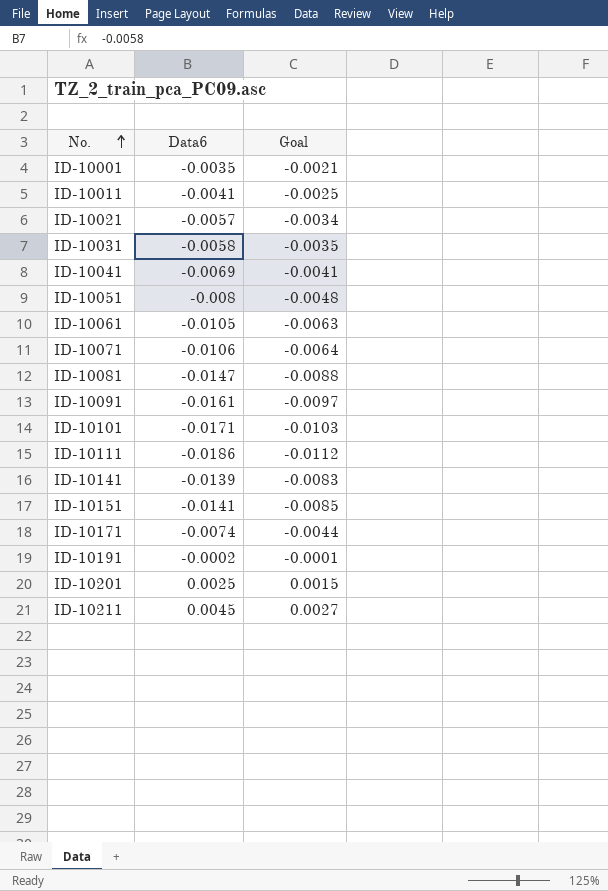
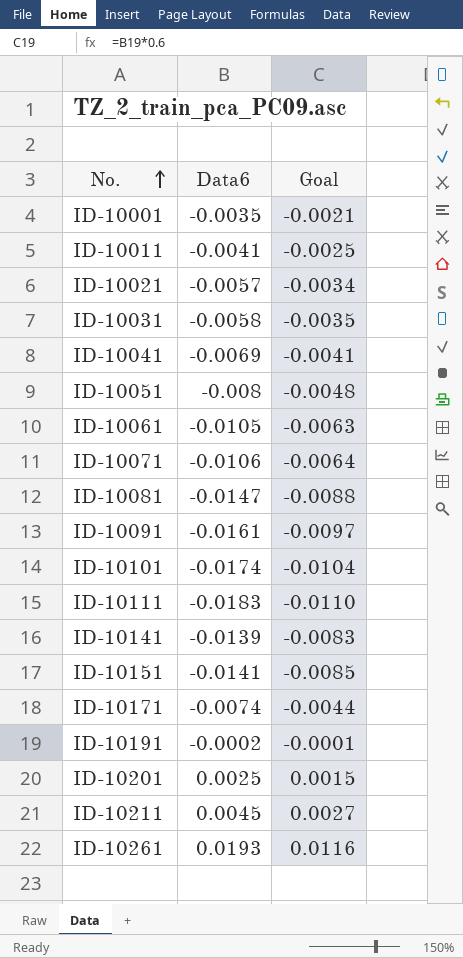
ID-10101 | Data6: -0.0171 -> -0.0174
ID-10101 | Goal: -0.0103 -> -0.0104
ID-10111 | Data6: -0.0186 -> -0.0183
ID-10111 | Goal: -0.0112 -> -0.0110
row ID-10261: none -> 0.0193 | 0.0116

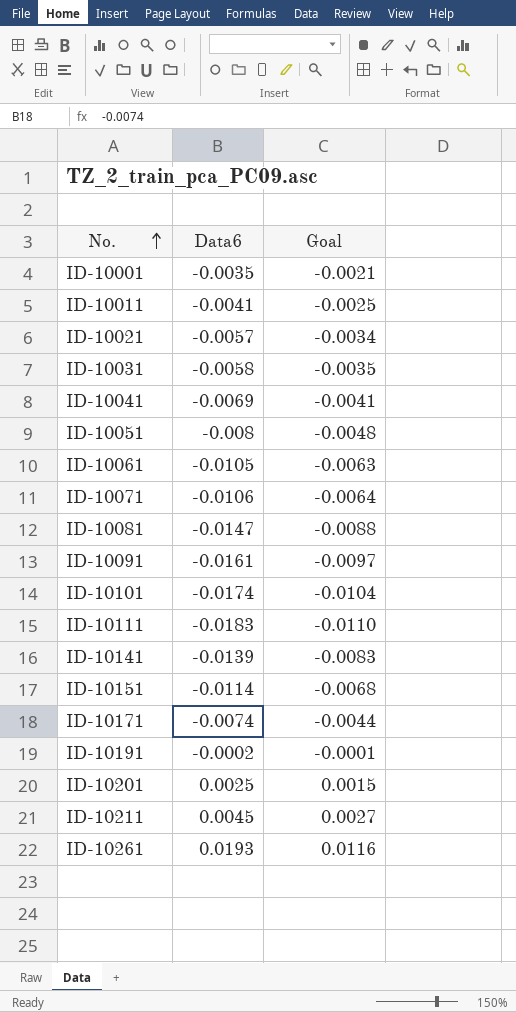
ID-10151 | Data6: -0.0141 -> -0.0114
ID-10151 | Goal: -0.0085 -> -0.0068

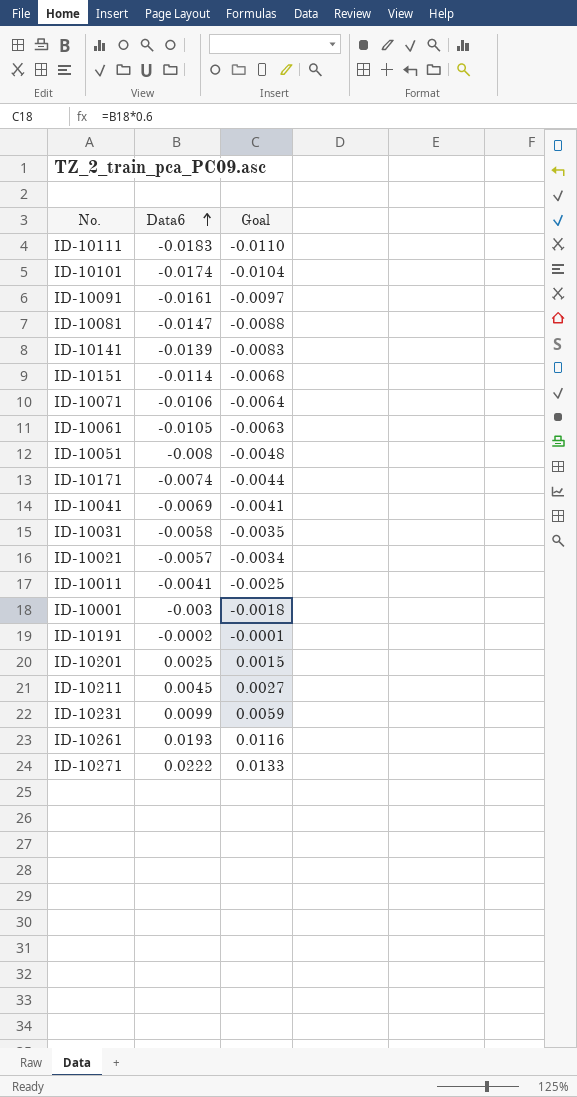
row order: No. ascending -> Data6 ascending
ID-10001 | Data6: -0.0035 -> -0.003
ID-10001 | Goal: -0.0021 -> -0.0018
row ID-10231: none -> 0.0099 | 0.0059
row ID-10271: none -> 0.0222 | 0.0133

